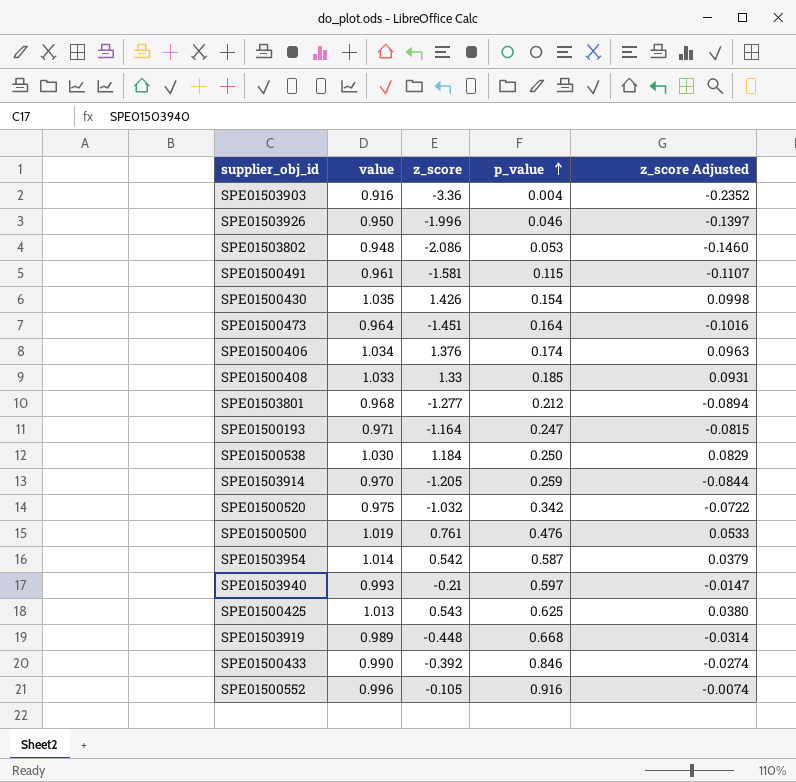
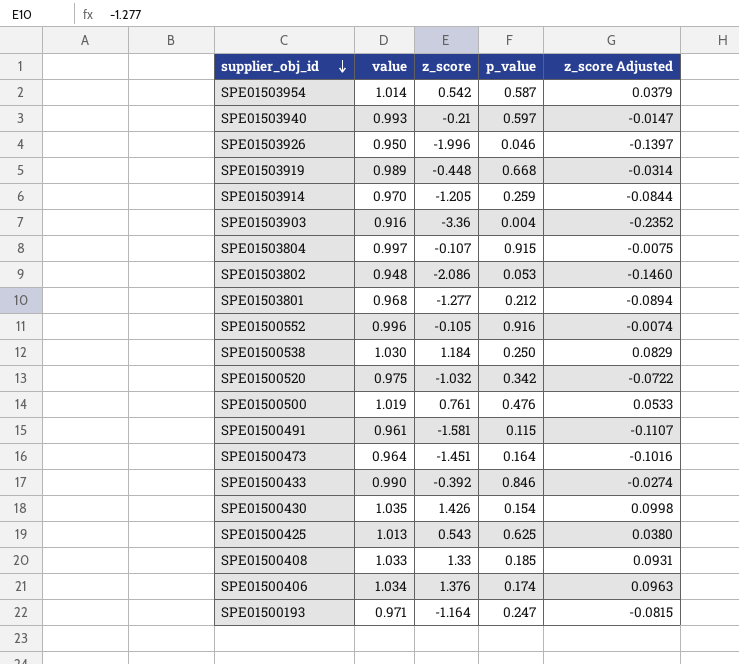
row order: p_value ascending -> supplier_obj_id descending
row SPE01503804: none -> 0.997 | -0.107 | 0.915 | -0.0075

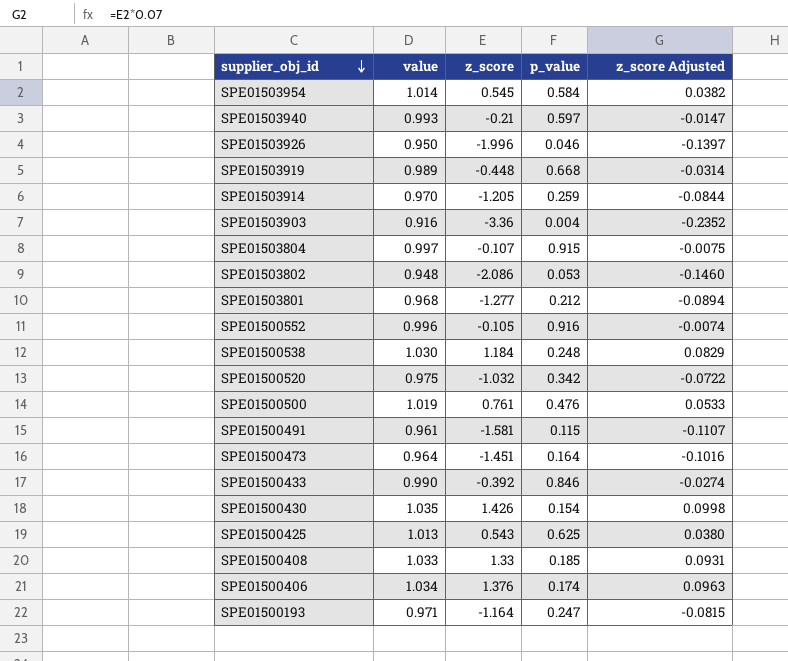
SPE01503954 | z_score: 0.542 -> 0.545
SPE01503954 | p_value: 0.587 -> 0.584
SPE01503954 | z_score Adjusted: 0.0379 -> 0.0382
SPE01500538 | p_value: 0.250 -> 0.248

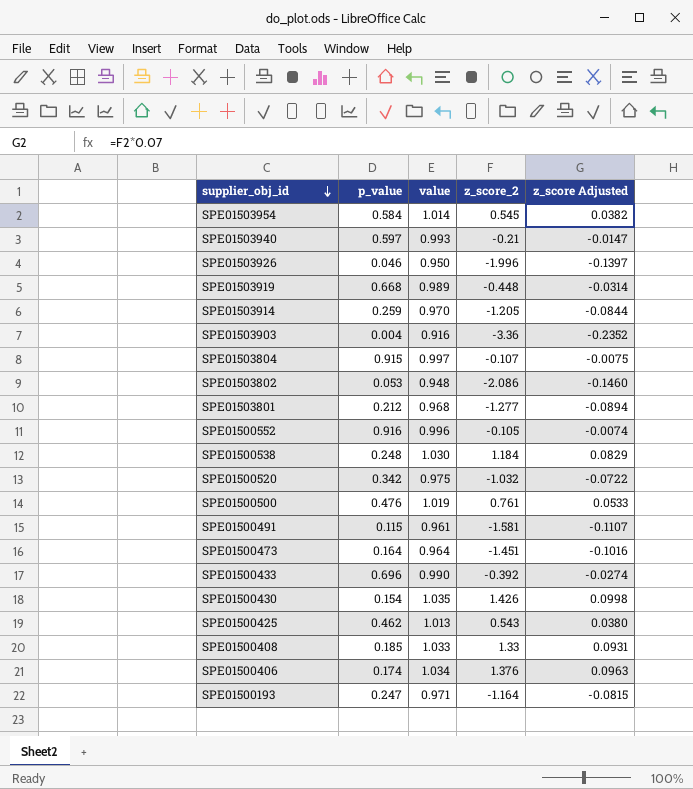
column p_value | position: 4 -> 2
column name: z_score -> z_score_2
SPE01500433 | p_value: 0.846 -> 0.696
SPE01500425 | p_value: 0.625 -> 0.462

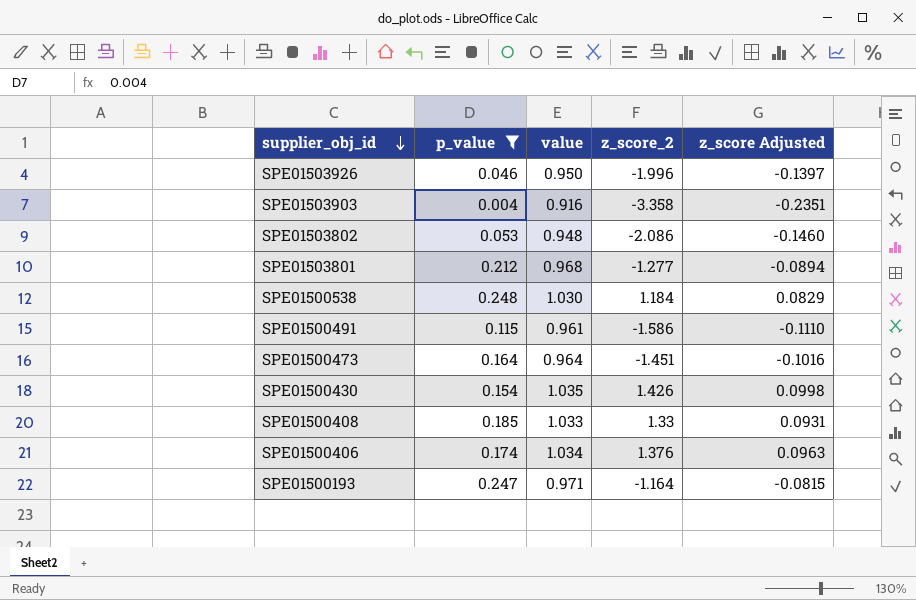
filter: none -> p_value <= 0.248
SPE01503903 | z_score_2: -3.36 -> -3.358
SPE01503903 | z_score Adjusted: -0.2352 -> -0.2351
SPE01500491 | z_score_2: -1.581 -> -1.586
SPE01500491 | z_score Adjusted: -0.1107 -> -0.1110

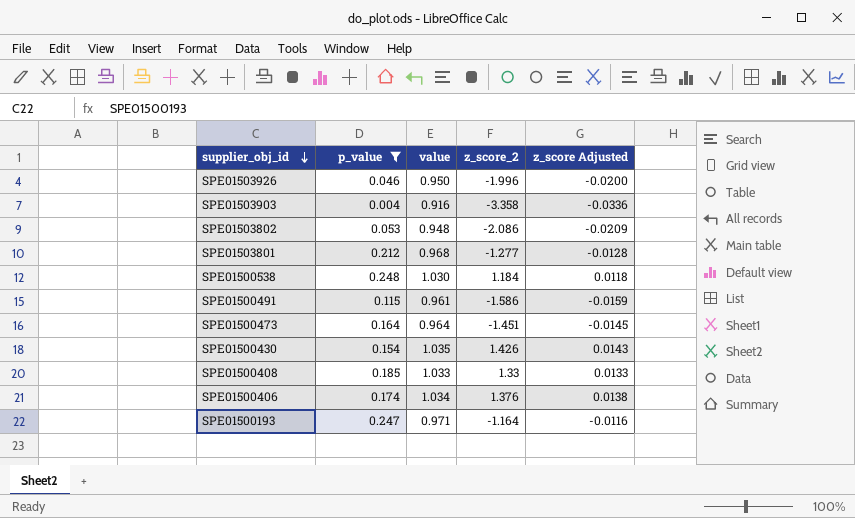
column z_score Adjusted | formula: [z_score_2] * 0.07 -> [z_score_2] * 0.01

